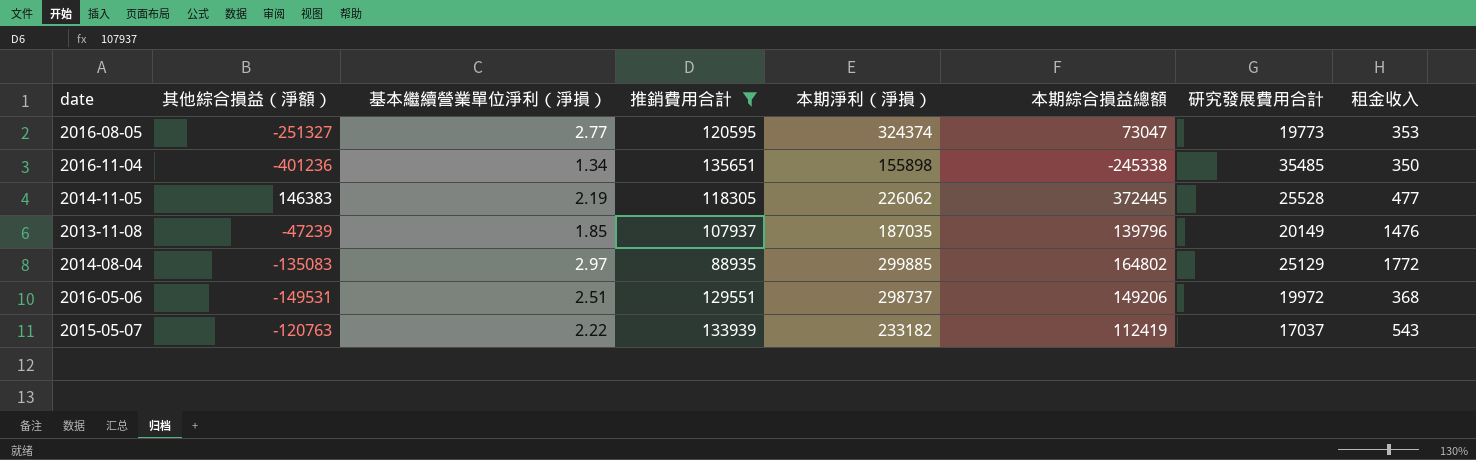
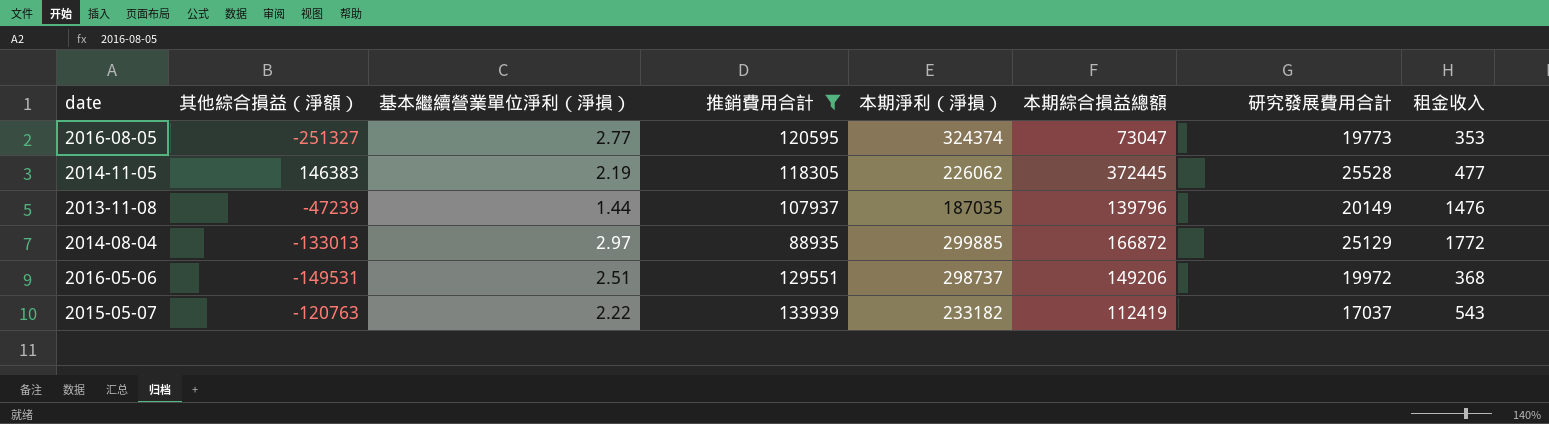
row 2016-11-04: -401236 | 1.34 | 135651 | 155898 | -245338 | 35485 | 350 -> none
2013-11-08 | 基本繼續營業單位淨利（淨損）: 1.85 -> 1.44
2014-08-04 | 其他綜合損益（淨額）: -135083 -> -133013
2014-08-04 | 本期綜合損益總額: 164802 -> 166872

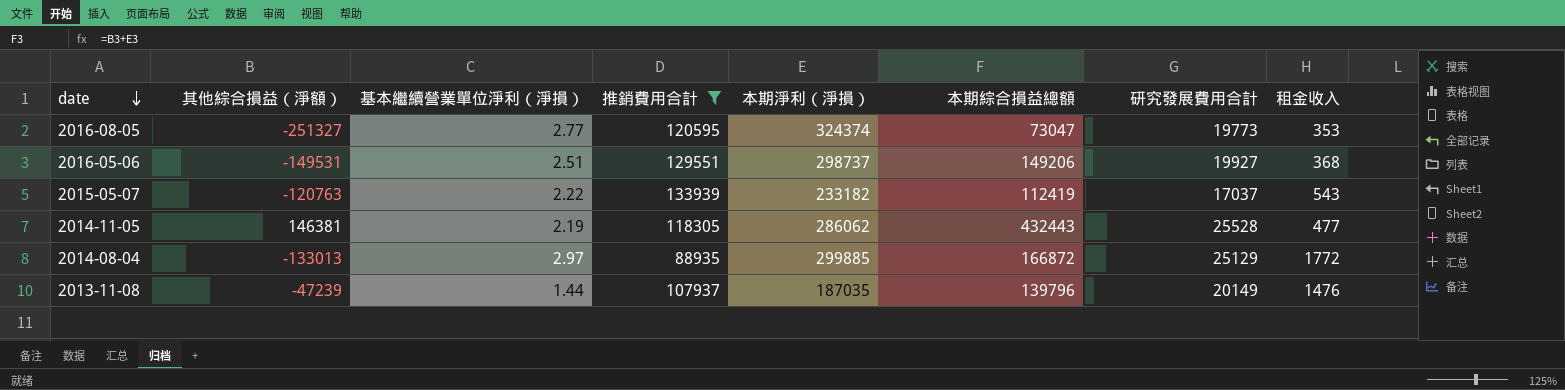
row order: none -> date descending
2016-05-06 | 研究發展費用合計: 19972 -> 19927
2014-11-05 | 其他綜合損益（淨額）: 146383 -> 146381
2014-11-05 | 本期淨利（淨損）: 226062 -> 286062
2014-11-05 | 本期綜合損益總額: 372445 -> 432443

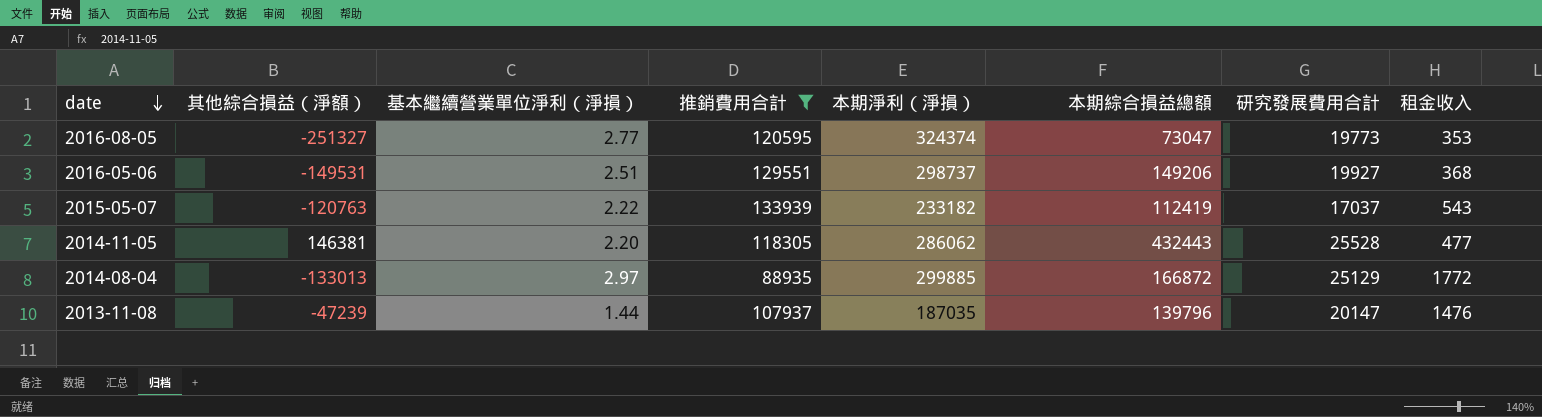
2014-11-05 | 基本繼續營業單位淨利（淨損）: 2.19 -> 2.20
2013-11-08 | 研究發展費用合計: 20149 -> 20147

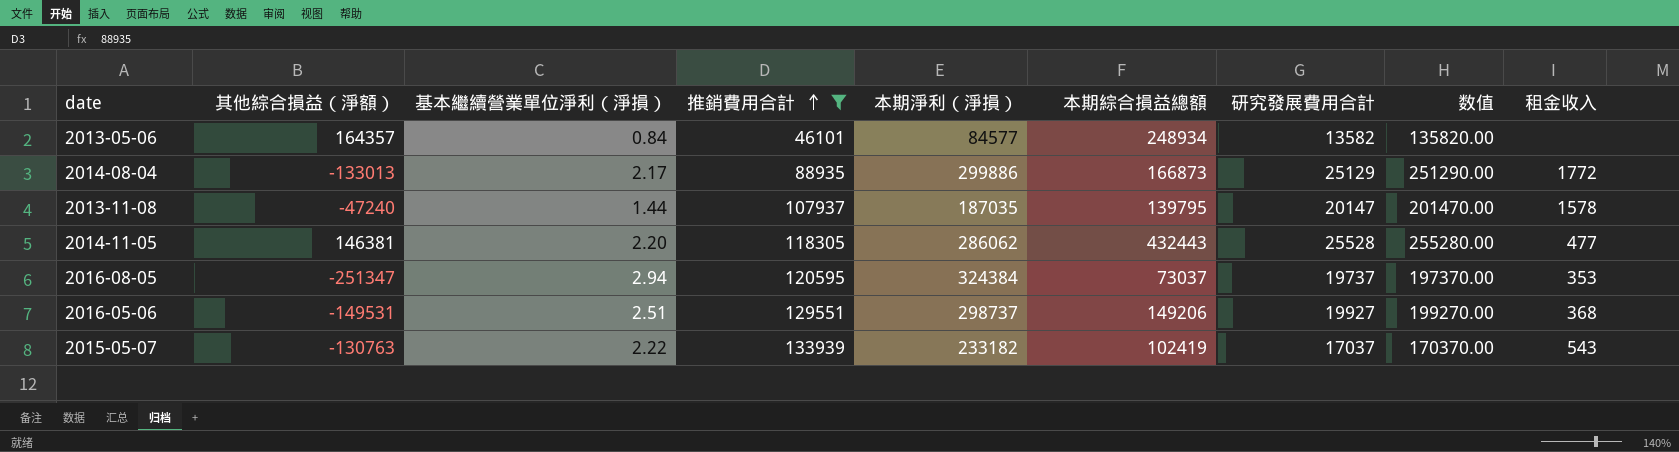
row order: date descending -> 推銷費用合計 ascending
column 数值 | formula: none -> [研究發展費用合計] * 10
row 2013-05-06: none -> 164357 | 0.84 | 46101 | 84577 | 248934 | 13582 | 135820.00 | none
2014-08-04 | 基本繼續營業單位淨利（淨損）: 2.97 -> 2.17
2014-08-04 | 本期淨利（淨損）: 299885 -> 299886
2014-08-04 | 本期綜合損益總額: 166872 -> 166873
2013-11-08 | 其他綜合損益（淨額）: -47239 -> -47240
2013-11-08 | 本期綜合損益總額: 139796 -> 139795
2013-11-08 | 租金收入: 1476 -> 1578
2016-08-05 | 其他綜合損益（淨額）: -251327 -> -251347
2016-08-05 | 基本繼續營業單位淨利（淨損）: 2.77 -> 2.94
2016-08-05 | 本期淨利（淨損）: 324374 -> 324384
2016-08-05 | 本期綜合損益總額: 73047 -> 73037
2016-08-05 | 研究發展費用合計: 19773 -> 19737
2015-05-07 | 其他綜合損益（淨額）: -120763 -> -130763
2015-05-07 | 本期綜合損益總額: 112419 -> 102419

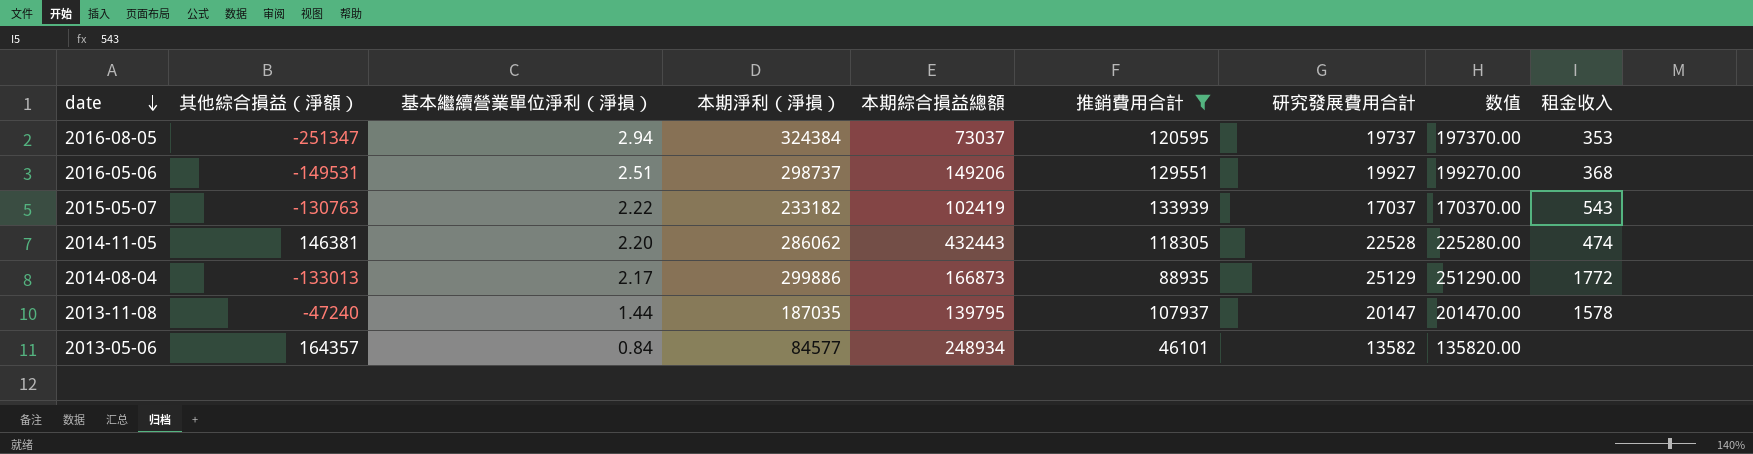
row order: 推銷費用合計 ascending -> date descending
column 推銷費用合計 | position: 4 -> 6
2014-11-05 | 研究發展費用合計: 25528 -> 22528
2014-11-05 | 数值: 255280.00 -> 225280.00
2014-11-05 | 租金收入: 477 -> 474

